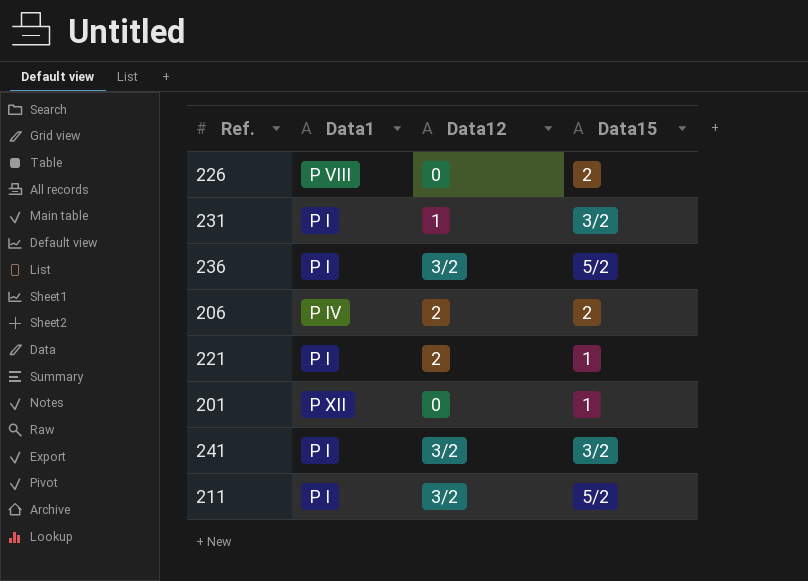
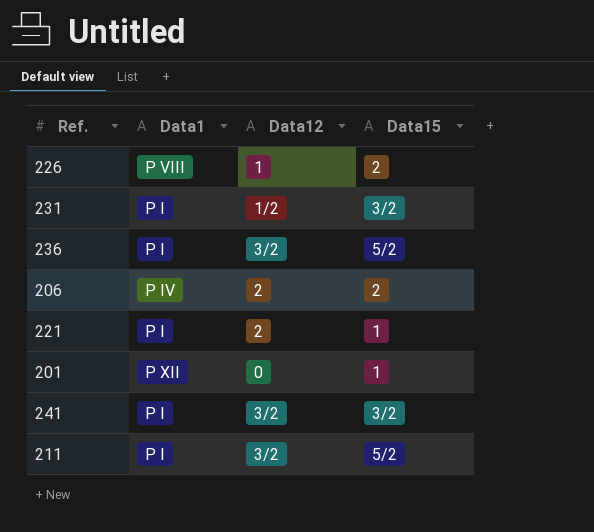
226 | Data12: 0 -> 1
231 | Data12: 1 -> 1/2

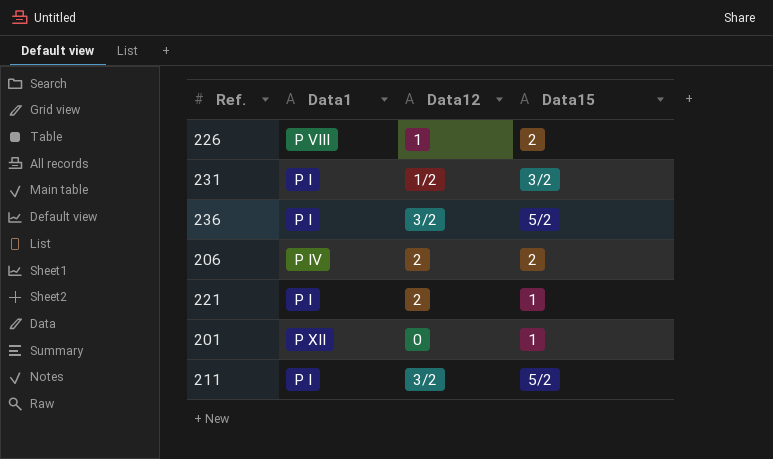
row 241: P I | 3/2 | 3/2 -> none

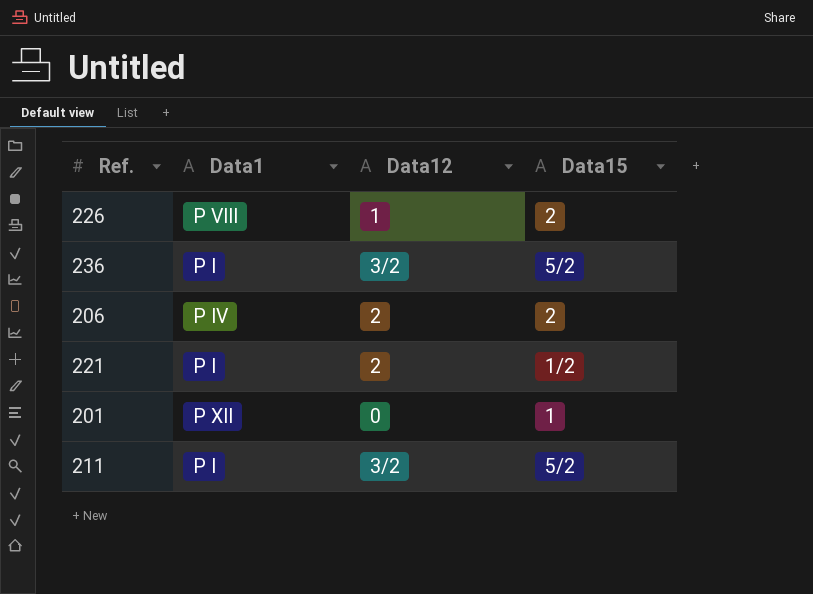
row 231: P I | 1/2 | 3/2 -> none
221 | Data15: 1 -> 1/2

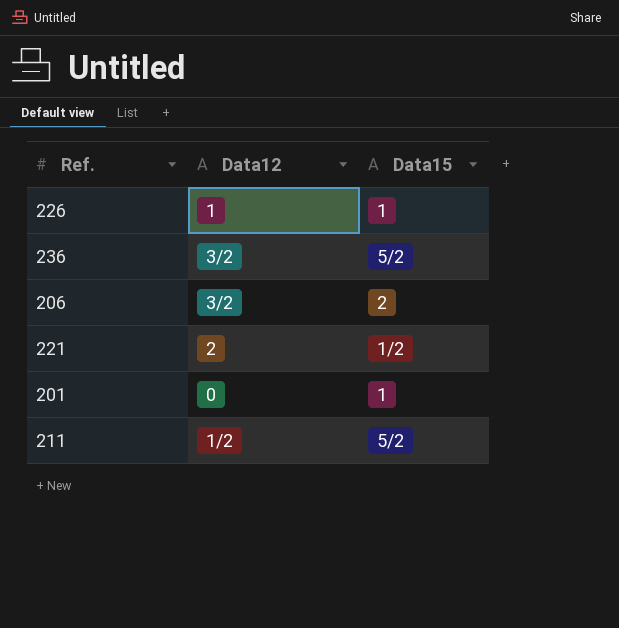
column Data1 | position: 2 -> none
226 | Data15: 2 -> 1
206 | Data12: 2 -> 3/2
211 | Data12: 3/2 -> 1/2

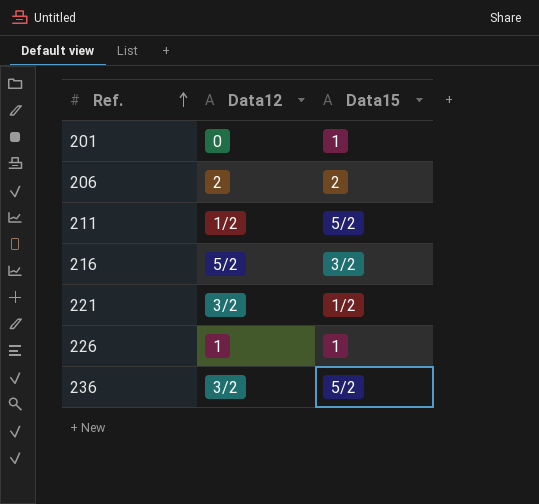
row order: none -> Ref. ascending
206 | Data12: 3/2 -> 2
row 216: none -> 5/2 | 3/2
221 | Data12: 2 -> 3/2

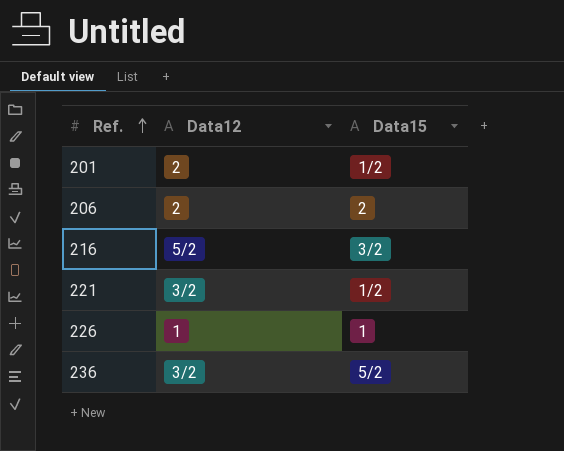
row 211: 1/2 | 5/2 -> none
201 | Data12: 0 -> 2
201 | Data15: 1 -> 1/2

